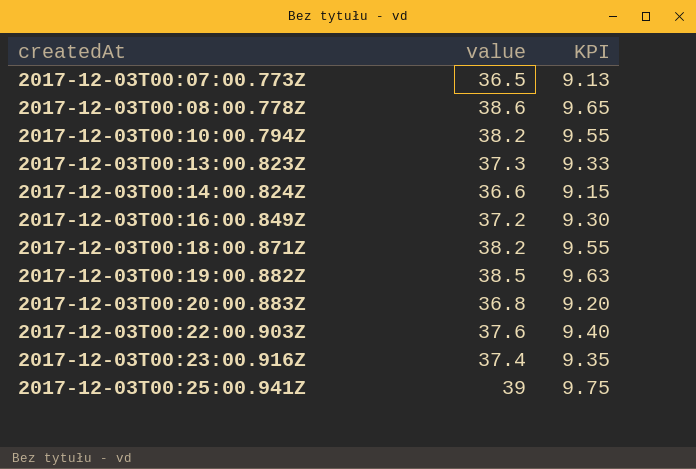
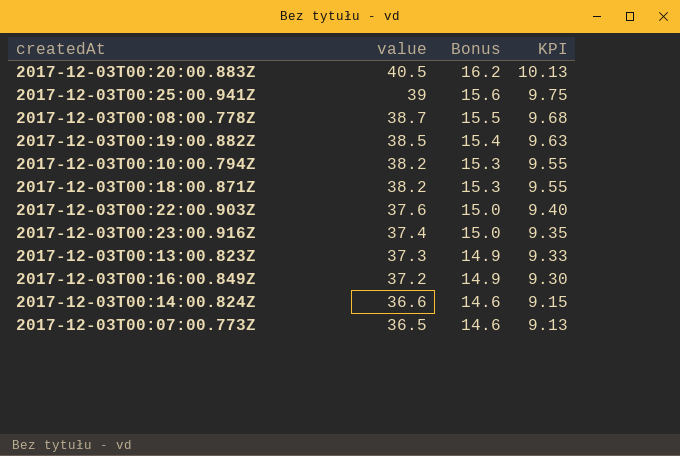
row order: createdAt ascending -> value descending
column Bonus | formula: none -> [value] * 0.4
2017-12-03T00:20:00.883Z | value: 36.8 -> 40.5
2017-12-03T00:20:00.883Z | KPI: 9.20 -> 10.13
2017-12-03T00:08:00.778Z | value: 38.6 -> 38.7
2017-12-03T00:08:00.778Z | KPI: 9.65 -> 9.68

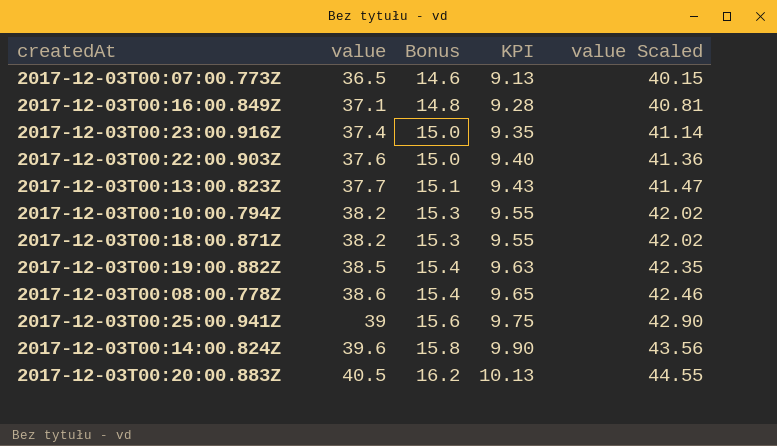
row order: value descending -> value ascending
column value Scaled | formula: none -> [value] * 1.1
2017-12-03T00:16:00.849Z | value: 37.2 -> 37.1
2017-12-03T00:16:00.849Z | Bonus: 14.9 -> 14.8
2017-12-03T00:16:00.849Z | KPI: 9.30 -> 9.28
2017-12-03T00:13:00.823Z | value: 37.3 -> 37.7
2017-12-03T00:13:00.823Z | Bonus: 14.9 -> 15.1
2017-12-03T00:13:00.823Z | KPI: 9.33 -> 9.43
2017-12-03T00:08:00.778Z | value: 38.7 -> 38.6
2017-12-03T00:08:00.778Z | Bonus: 15.5 -> 15.4
2017-12-03T00:08:00.778Z | KPI: 9.68 -> 9.65
2017-12-03T00:14:00.824Z | value: 36.6 -> 39.6
2017-12-03T00:14:00.824Z | Bonus: 14.6 -> 15.8
2017-12-03T00:14:00.824Z | KPI: 9.15 -> 9.90

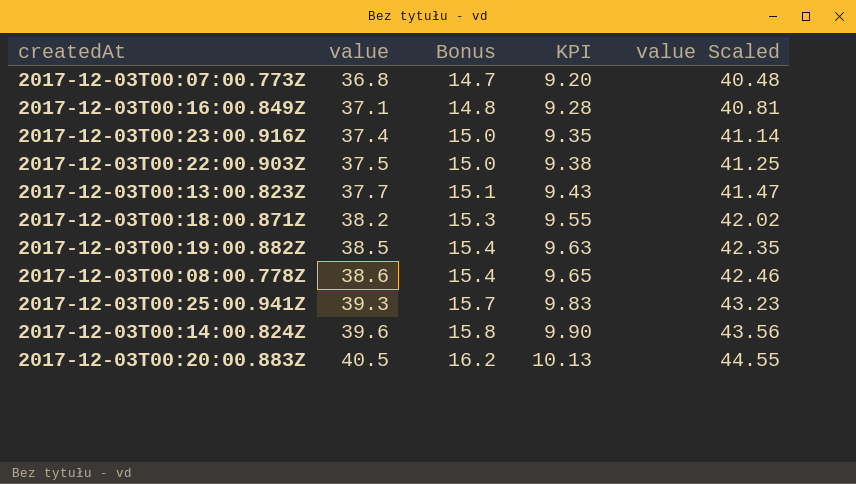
row 2017-12-03T00:10:00.794Z: 38.2 | 15.3 | 9.55 | 42.02 -> none
2017-12-03T00:07:00.773Z | value: 36.5 -> 36.8
2017-12-03T00:07:00.773Z | Bonus: 14.6 -> 14.7
2017-12-03T00:07:00.773Z | KPI: 9.13 -> 9.20
2017-12-03T00:07:00.773Z | value Scaled: 40.15 -> 40.48
2017-12-03T00:22:00.903Z | value: 37.6 -> 37.5
2017-12-03T00:22:00.903Z | KPI: 9.40 -> 9.38
2017-12-03T00:22:00.903Z | value Scaled: 41.36 -> 41.25
2017-12-03T00:25:00.941Z | value: 39 -> 39.3
2017-12-03T00:25:00.941Z | Bonus: 15.6 -> 15.7
2017-12-03T00:25:00.941Z | KPI: 9.75 -> 9.83
2017-12-03T00:25:00.941Z | value Scaled: 42.90 -> 43.23

